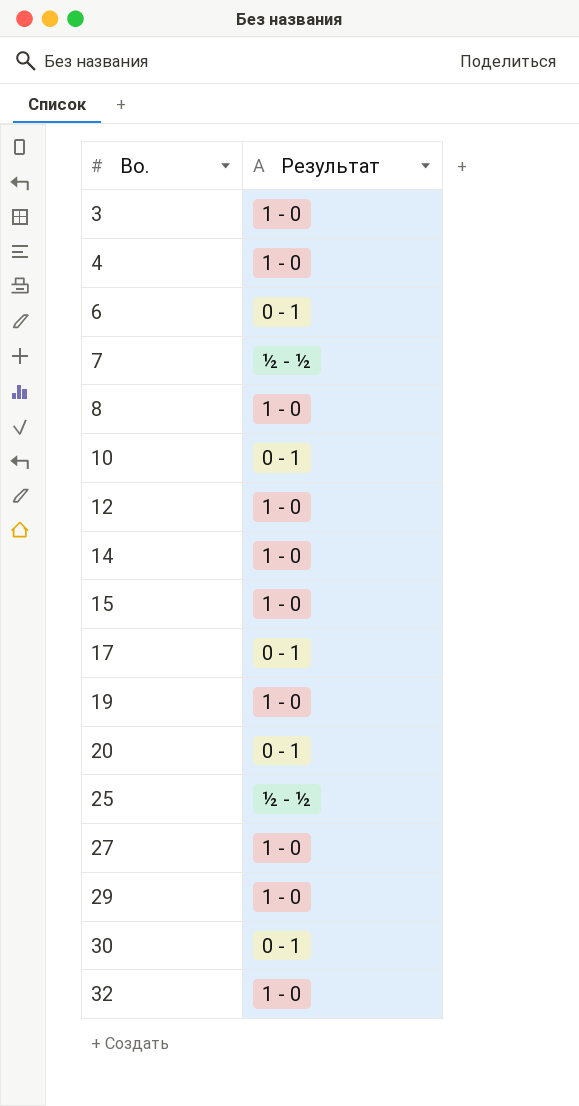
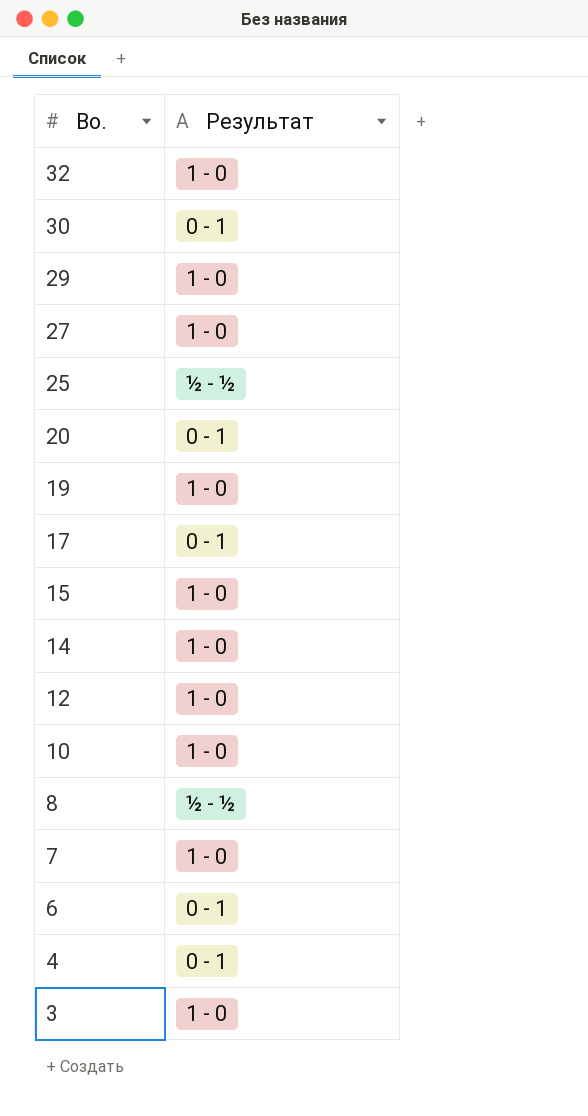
row order: Bo. ascending -> Bo. descending
10 | Результат: 0 - 1 -> 1 - 0
8 | Результат: 1 - 0 -> ½ - ½
7 | Результат: ½ - ½ -> 1 - 0
4 | Результат: 1 - 0 -> 0 - 1

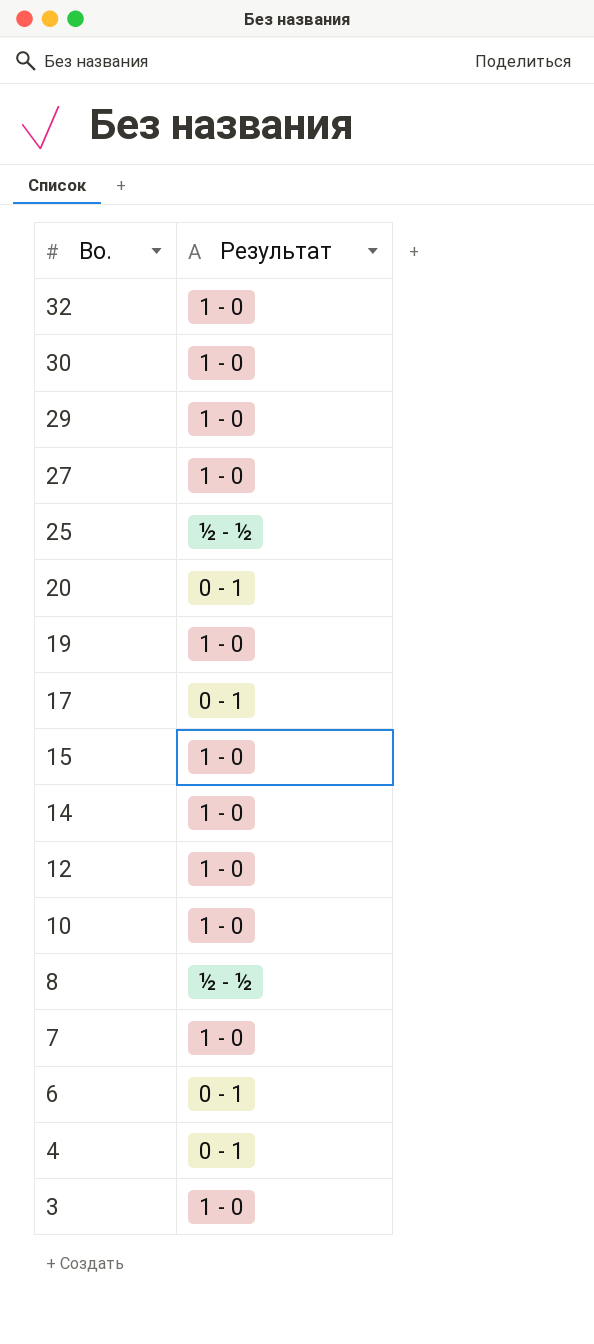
30 | Результат: 0 - 1 -> 1 - 0

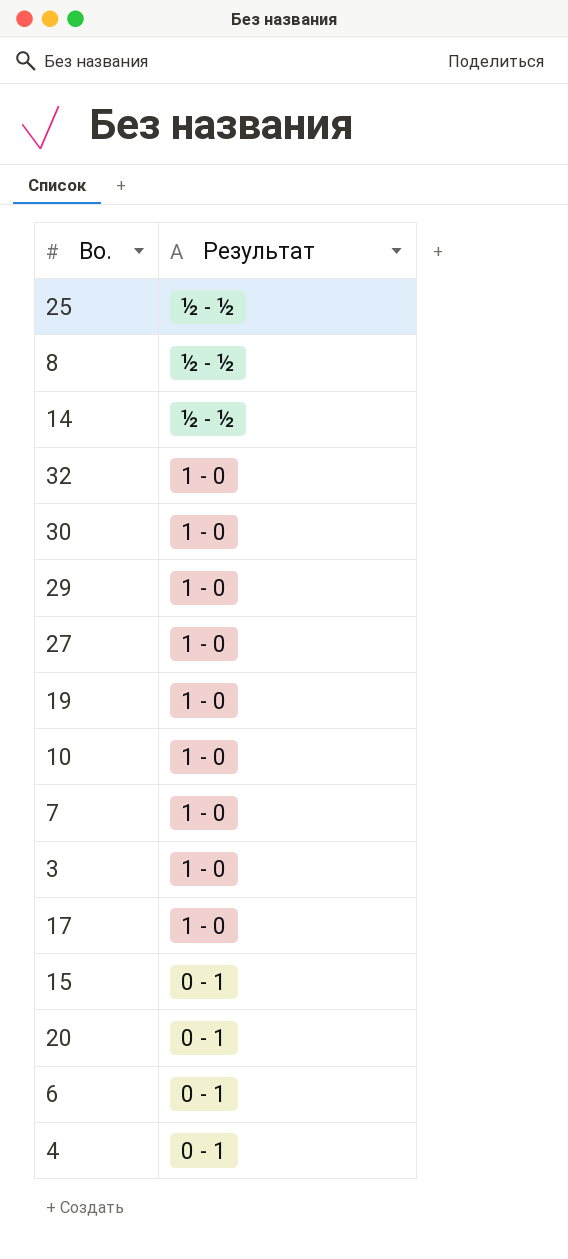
row order: Bo. descending -> Результат descending
row 12: 1 - 0 -> none
14 | Результат: 1 - 0 -> ½ - ½
17 | Результат: 0 - 1 -> 1 - 0
15 | Результат: 1 - 0 -> 0 - 1

